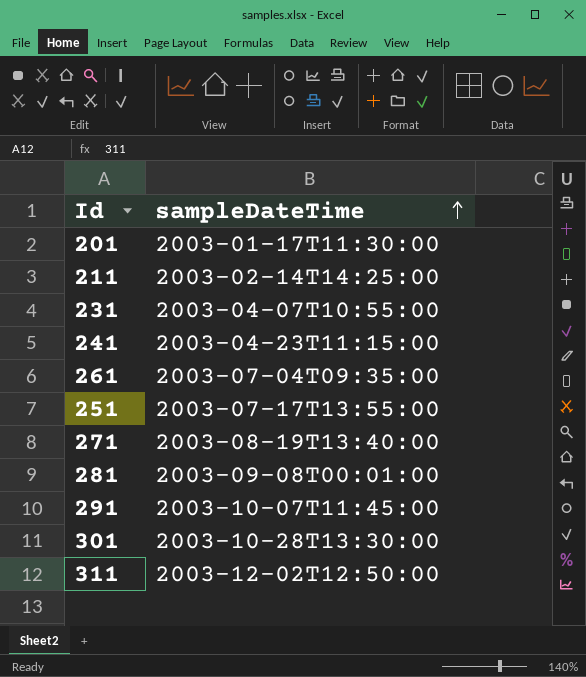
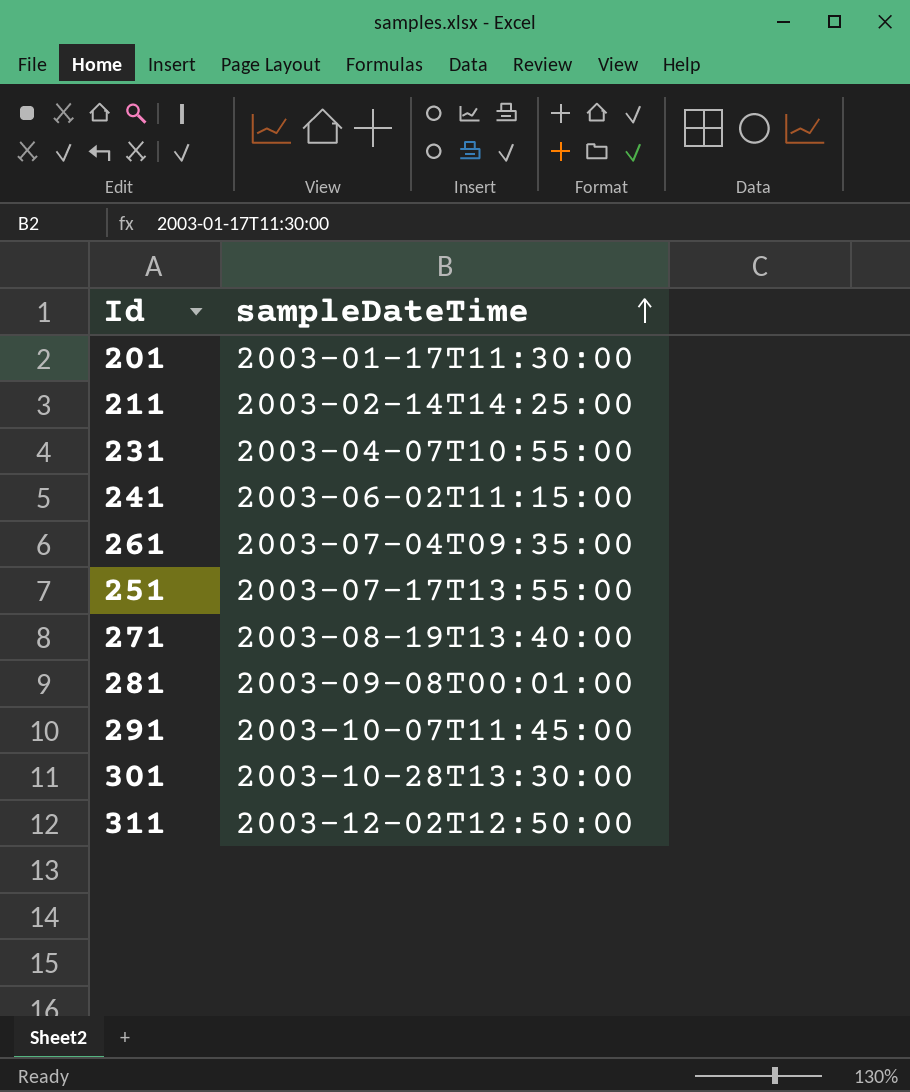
241 | sampleDateTime: 2003-04-23T11:15:00 -> 2003-06-02T11:15:00

